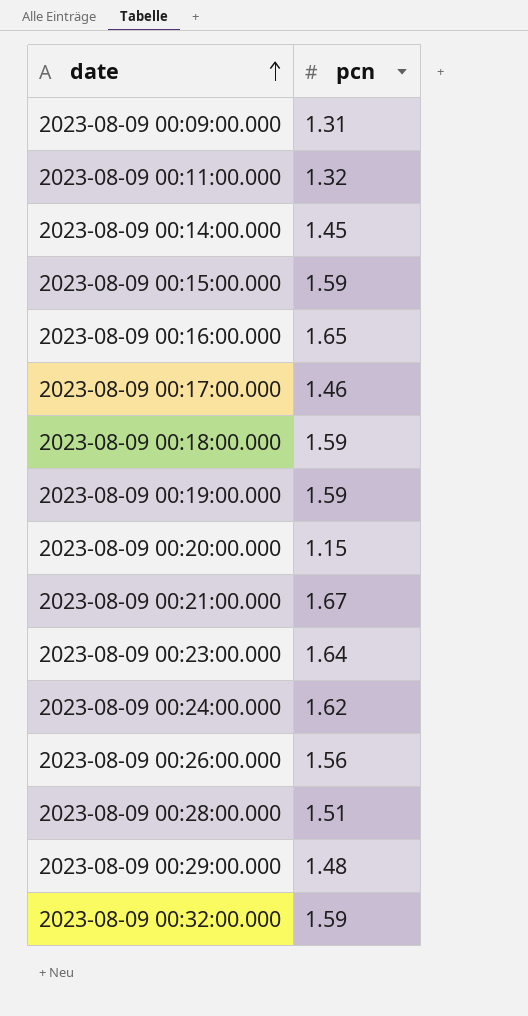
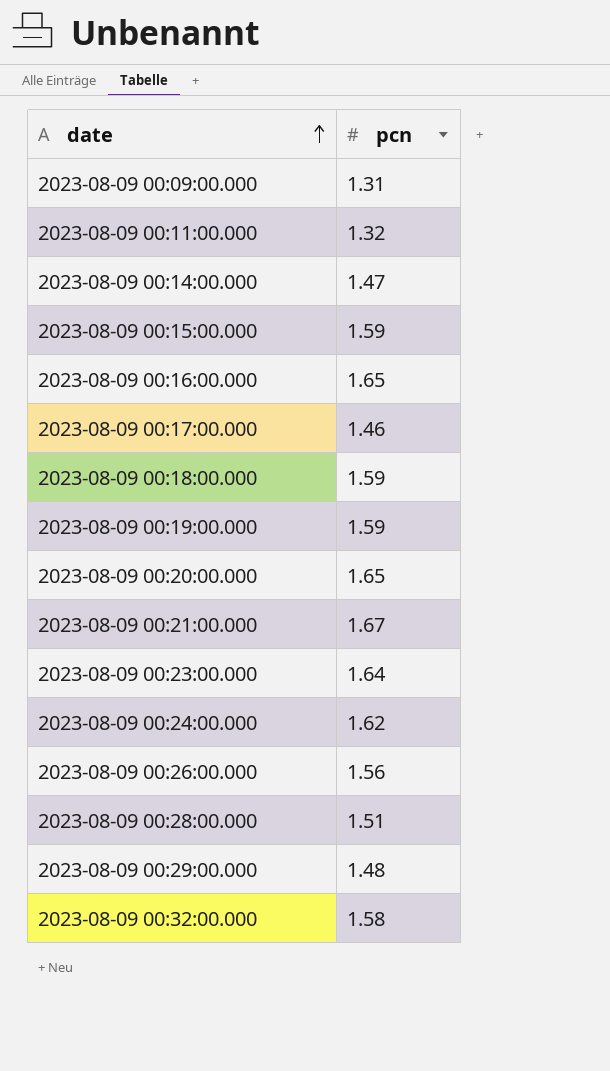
2023-08-09 00:14:00.000 | pcn: 1.45 -> 1.47
2023-08-09 00:20:00.000 | pcn: 1.15 -> 1.65
2023-08-09 00:32:00.000 | pcn: 1.59 -> 1.58

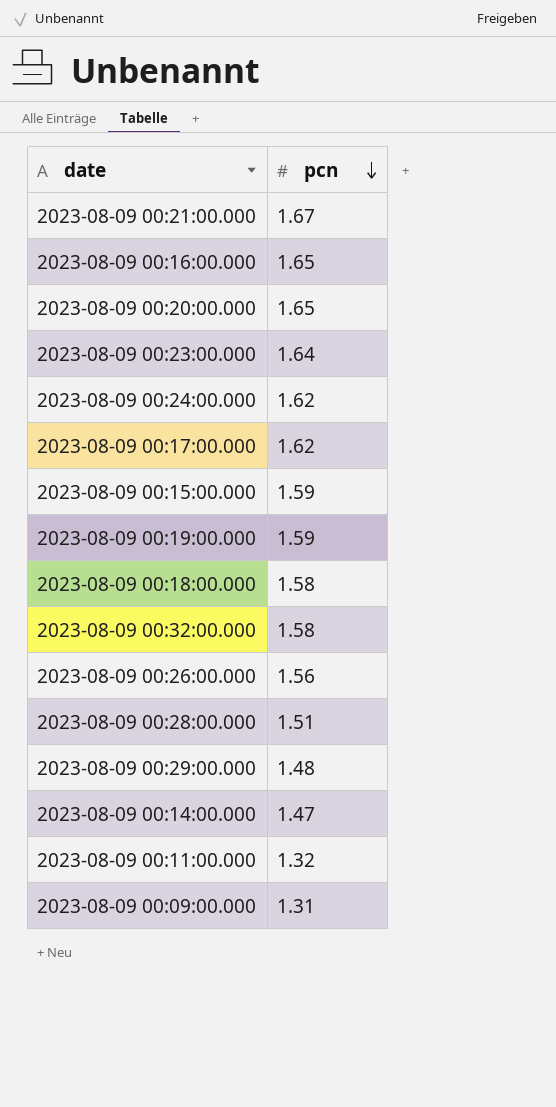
row order: date ascending -> pcn descending
2023-08-09 00:17:00.000 | pcn: 1.46 -> 1.62
2023-08-09 00:18:00.000 | pcn: 1.59 -> 1.58

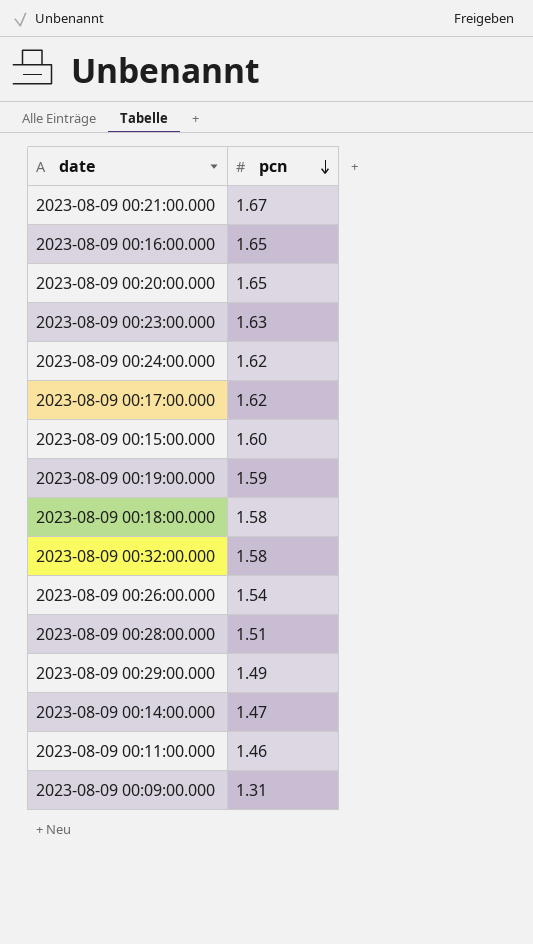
2023-08-09 00:23:00.000 | pcn: 1.64 -> 1.63
2023-08-09 00:15:00.000 | pcn: 1.59 -> 1.60
2023-08-09 00:26:00.000 | pcn: 1.56 -> 1.54
2023-08-09 00:29:00.000 | pcn: 1.48 -> 1.49
2023-08-09 00:11:00.000 | pcn: 1.32 -> 1.46

